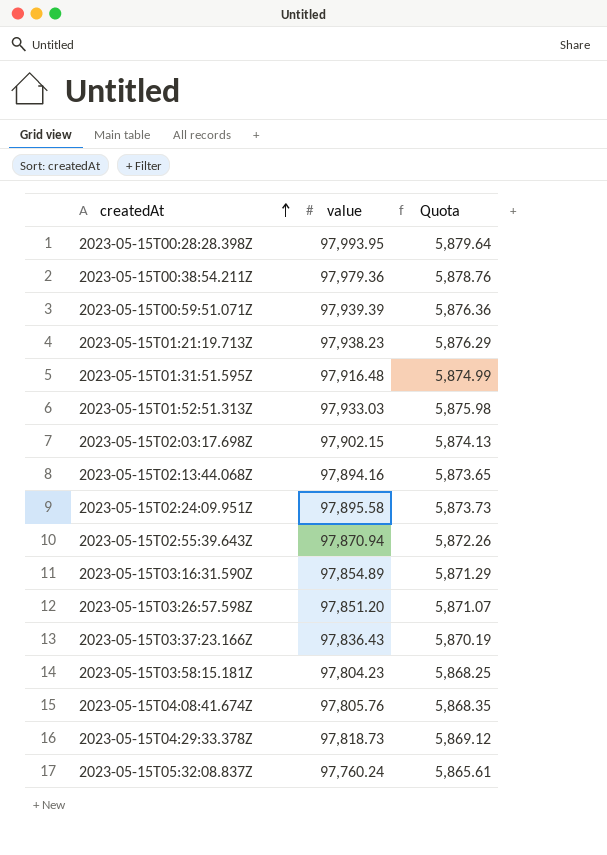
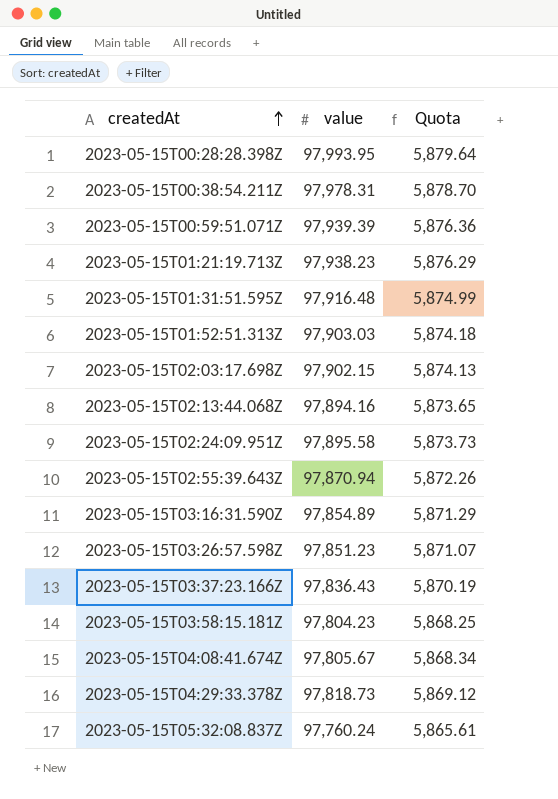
2023-05-15T00:38:54.211Z | value: 97,979.36 -> 97,978.31
2023-05-15T00:38:54.211Z | Quota: 5,878.76 -> 5,878.70
2023-05-15T01:52:51.313Z | value: 97,933.03 -> 97,903.03
2023-05-15T01:52:51.313Z | Quota: 5,875.98 -> 5,874.18
2023-05-15T03:26:57.598Z | value: 97,851.20 -> 97,851.23
2023-05-15T04:08:41.674Z | value: 97,805.76 -> 97,805.67
2023-05-15T04:08:41.674Z | Quota: 5,868.35 -> 5,868.34

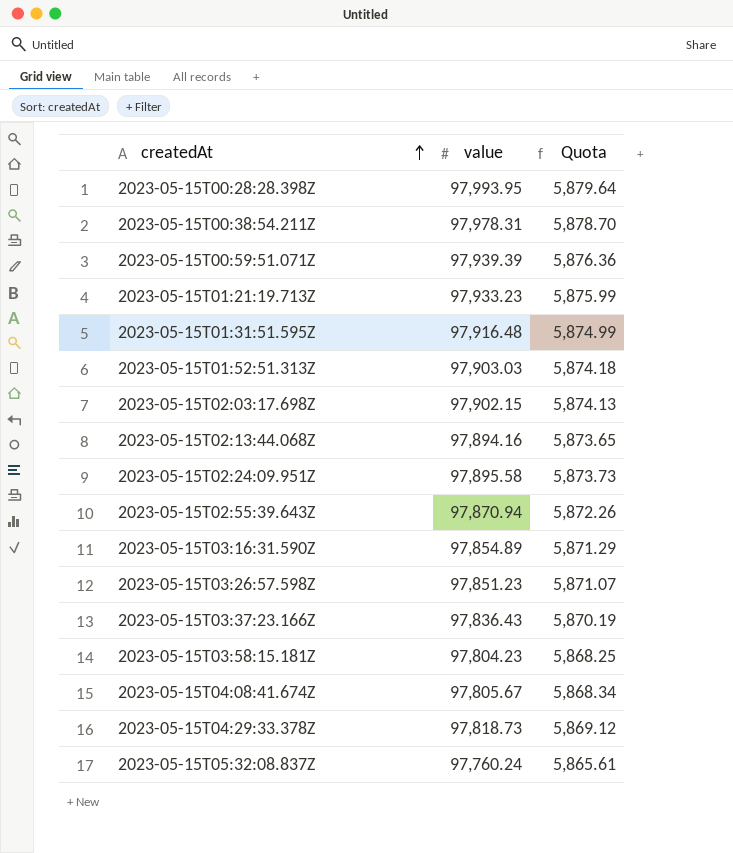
2023-05-15T01:21:19.713Z | value: 97,938.23 -> 97,933.23
2023-05-15T01:21:19.713Z | Quota: 5,876.29 -> 5,875.99

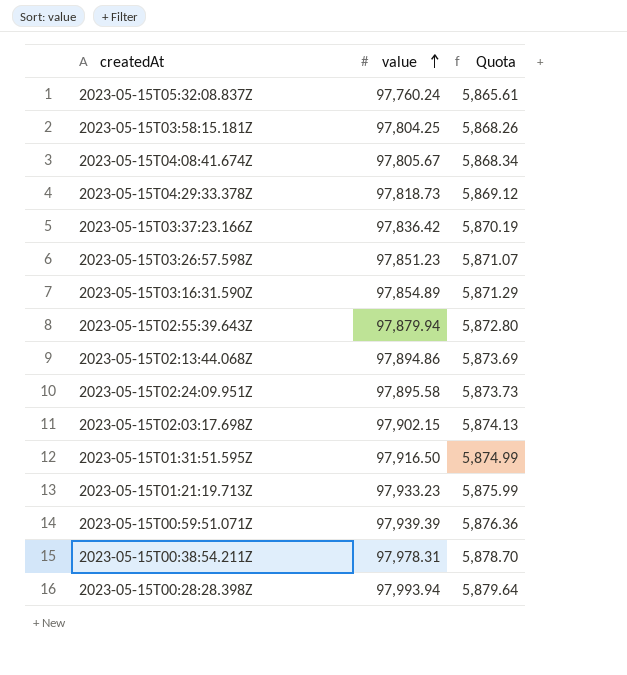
row order: createdAt ascending -> value ascending
row 2023-05-15T01:52:51.313Z: 97,903.03 | 5,874.18 -> none
2023-05-15T03:58:15.181Z | value: 97,804.23 -> 97,804.25
2023-05-15T03:58:15.181Z | Quota: 5,868.25 -> 5,868.26
2023-05-15T03:37:23.166Z | value: 97,836.43 -> 97,836.42
2023-05-15T02:55:39.643Z | value: 97,870.94 -> 97,879.94
2023-05-15T02:55:39.643Z | Quota: 5,872.26 -> 5,872.80
2023-05-15T02:13:44.068Z | value: 97,894.16 -> 97,894.86
2023-05-15T02:13:44.068Z | Quota: 5,873.65 -> 5,873.69
2023-05-15T01:31:51.595Z | value: 97,916.48 -> 97,916.50
2023-05-15T00:28:28.398Z | value: 97,993.95 -> 97,993.94

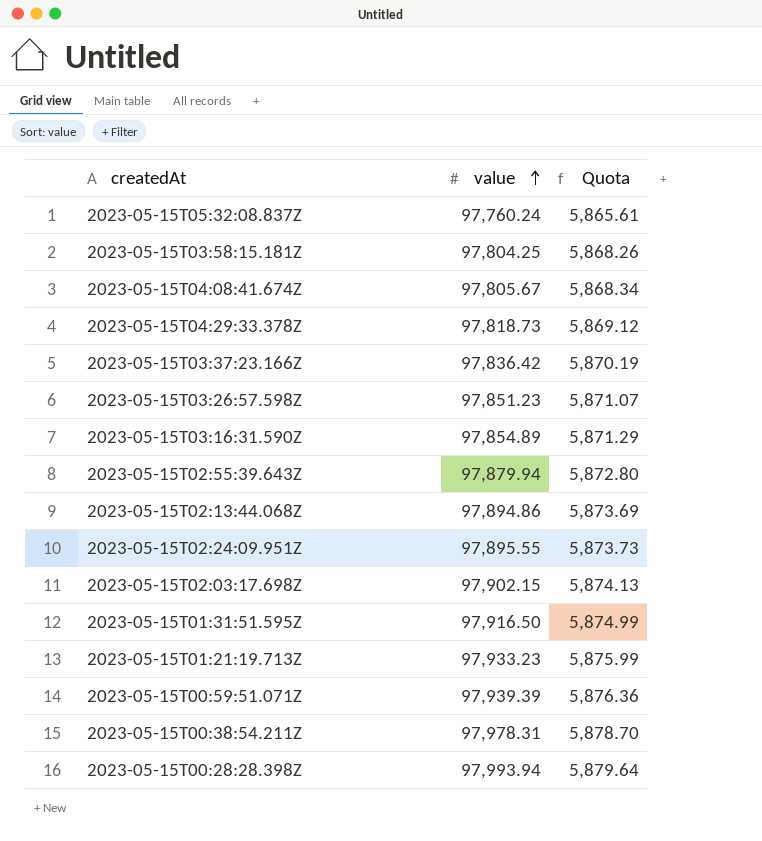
2023-05-15T02:24:09.951Z | value: 97,895.58 -> 97,895.55

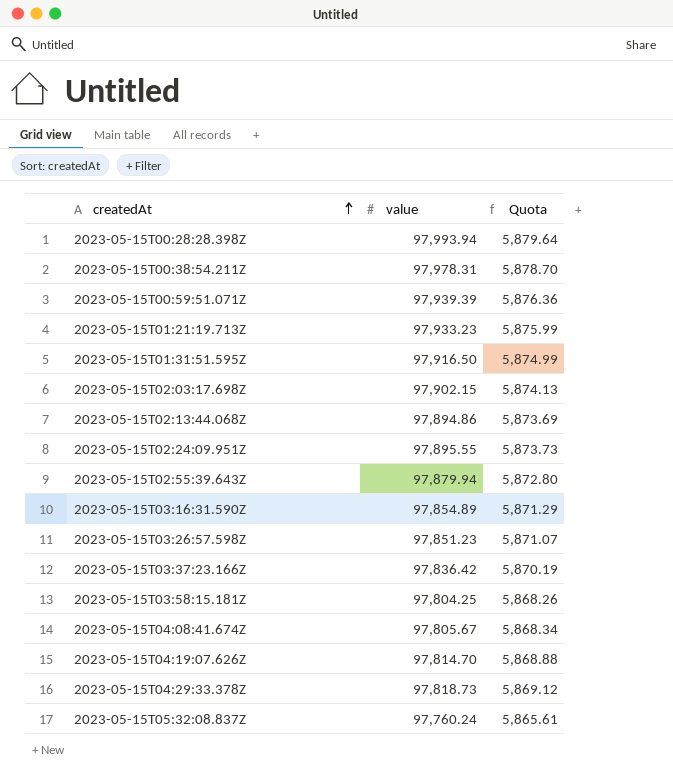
row order: value ascending -> createdAt ascending
row 2023-05-15T04:19:07.626Z: none -> 97,814.70 | 5,868.88

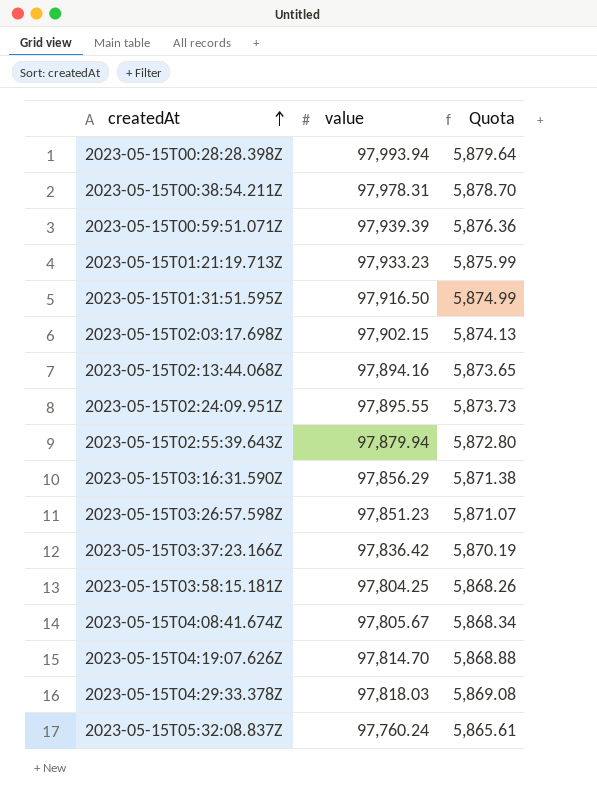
2023-05-15T02:13:44.068Z | value: 97,894.86 -> 97,894.16
2023-05-15T02:13:44.068Z | Quota: 5,873.69 -> 5,873.65
2023-05-15T03:16:31.590Z | value: 97,854.89 -> 97,856.29
2023-05-15T03:16:31.590Z | Quota: 5,871.29 -> 5,871.38
2023-05-15T04:29:33.378Z | value: 97,818.73 -> 97,818.03
2023-05-15T04:29:33.378Z | Quota: 5,869.12 -> 5,869.08

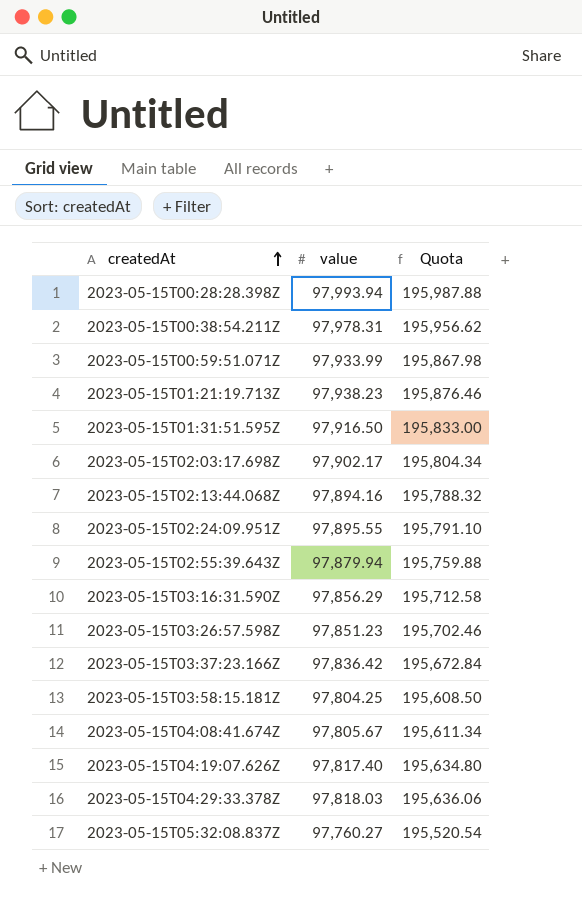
column Quota | formula: [value] * 0.06 -> [value] * 2
2023-05-15T00:59:51.071Z | value: 97,939.39 -> 97,933.99
2023-05-15T01:21:19.713Z | value: 97,933.23 -> 97,938.23
2023-05-15T02:03:17.698Z | value: 97,902.15 -> 97,902.17
2023-05-15T04:19:07.626Z | value: 97,814.70 -> 97,817.40
2023-05-15T05:32:08.837Z | value: 97,760.24 -> 97,760.27

